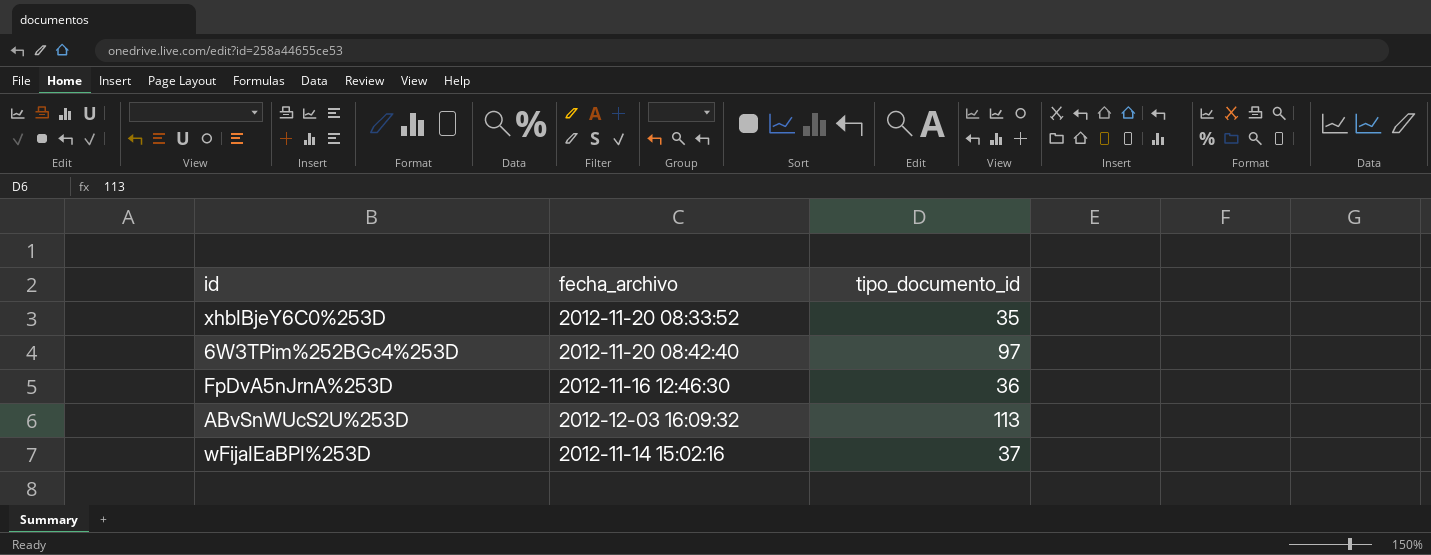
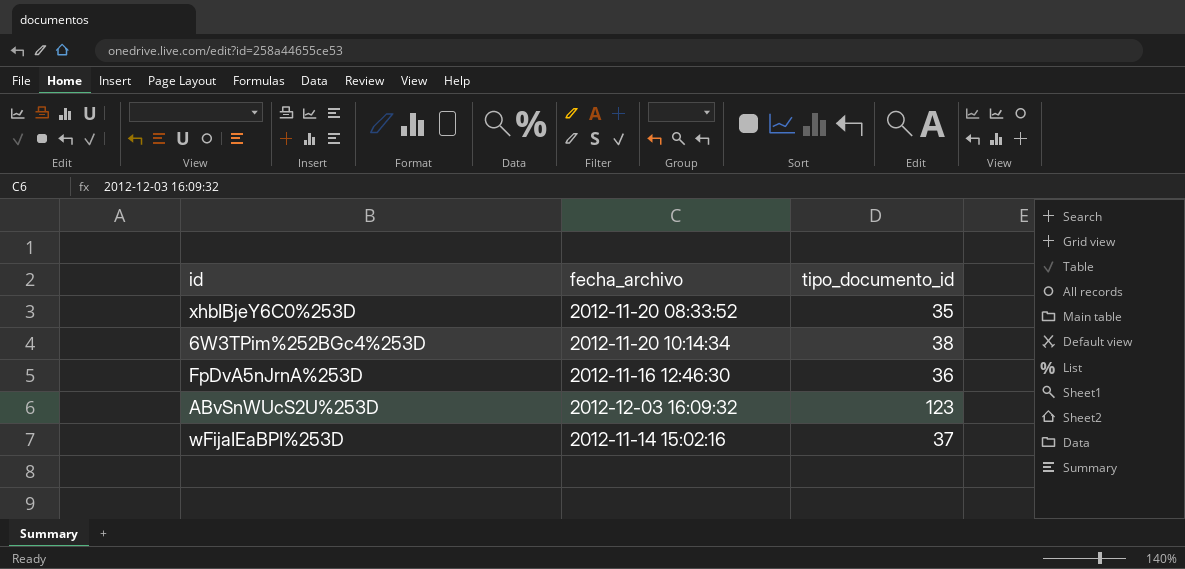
6W3TPim%252BGc4%253D | fecha_archivo: 2012-11-20 08:42:40 -> 2012-11-20 10:14:34
6W3TPim%252BGc4%253D | tipo_documento_id: 97 -> 38
ABvSnWUcS2U%253D | tipo_documento_id: 113 -> 123

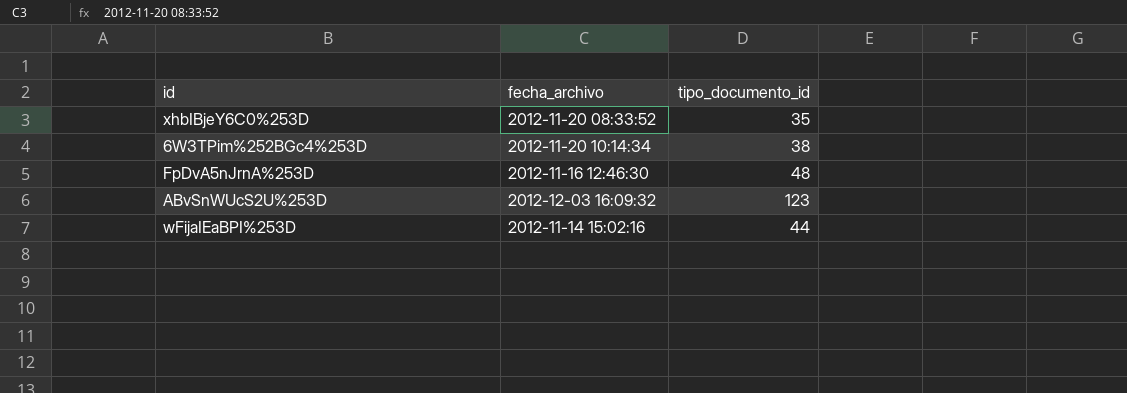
FpDvA5nJrnA%253D | tipo_documento_id: 36 -> 48
wFijaIEaBPI%253D | tipo_documento_id: 37 -> 44

